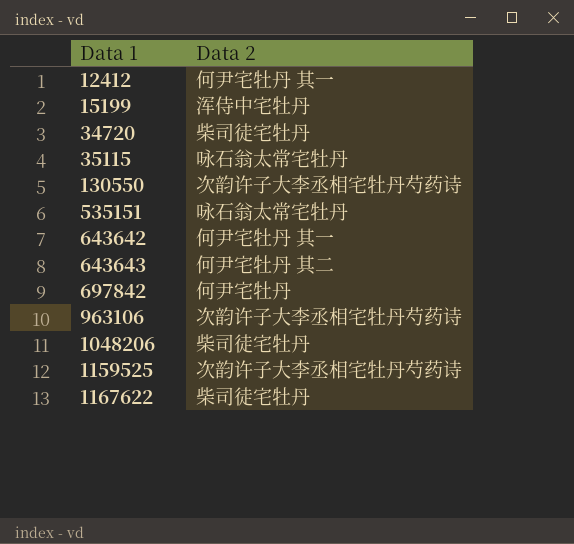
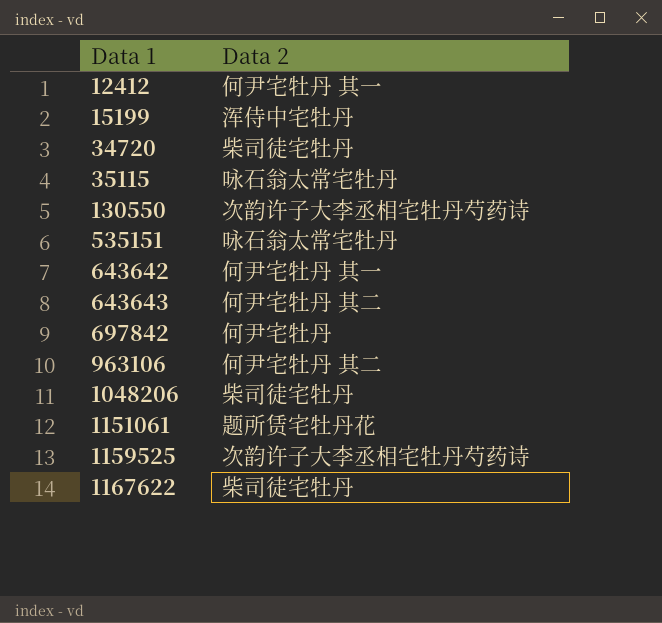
963106 | Data 2: 次韵许子大李丞相宅牡丹芍药诗 -> 何尹宅牡丹 其二
row 1151061: none -> 题所赁宅牡丹花

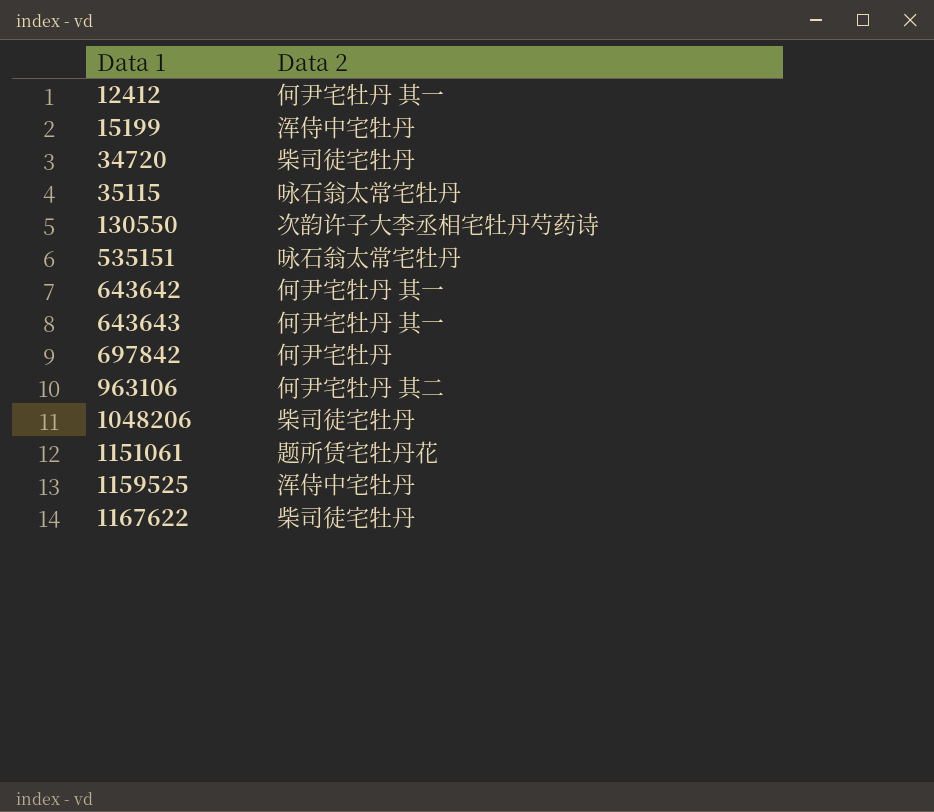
643643 | Data 2: 何尹宅牡丹 其二 -> 何尹宅牡丹 其一
1159525 | Data 2: 次韵许子大李丞相宅牡丹芍药诗 -> 浑侍中宅牡丹

